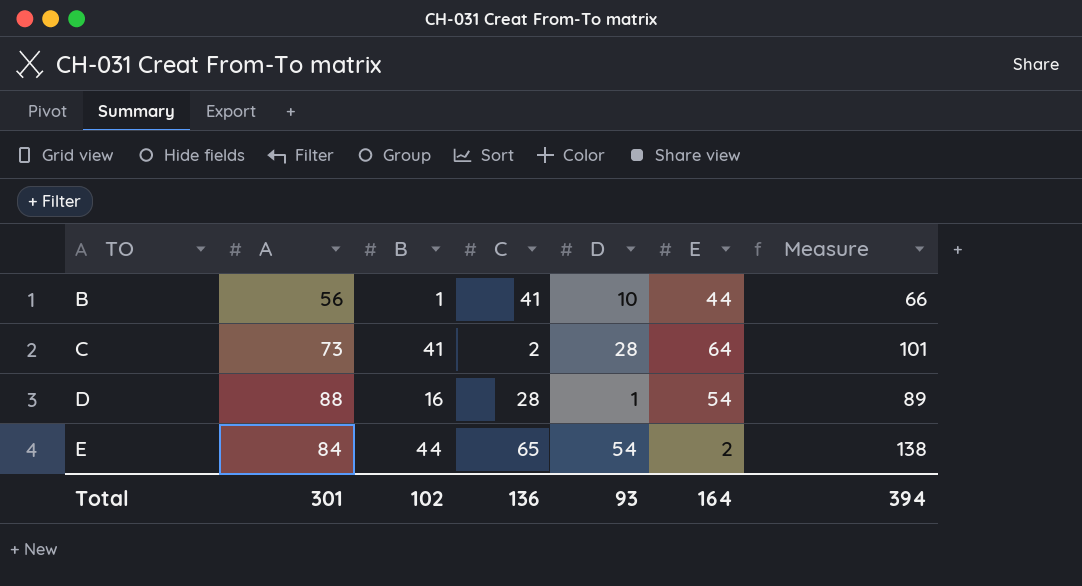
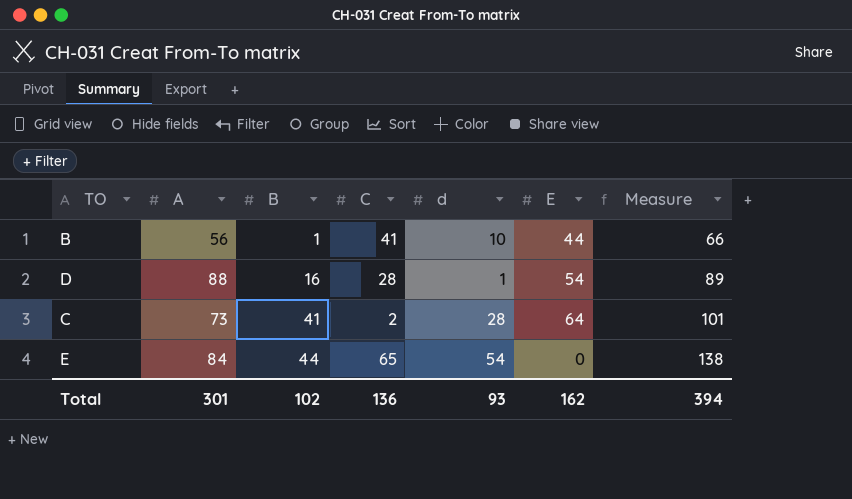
row order: TO ascending -> B ascending
column name: D -> d
E | E: 2 -> 0
Total | E: 164 -> 162

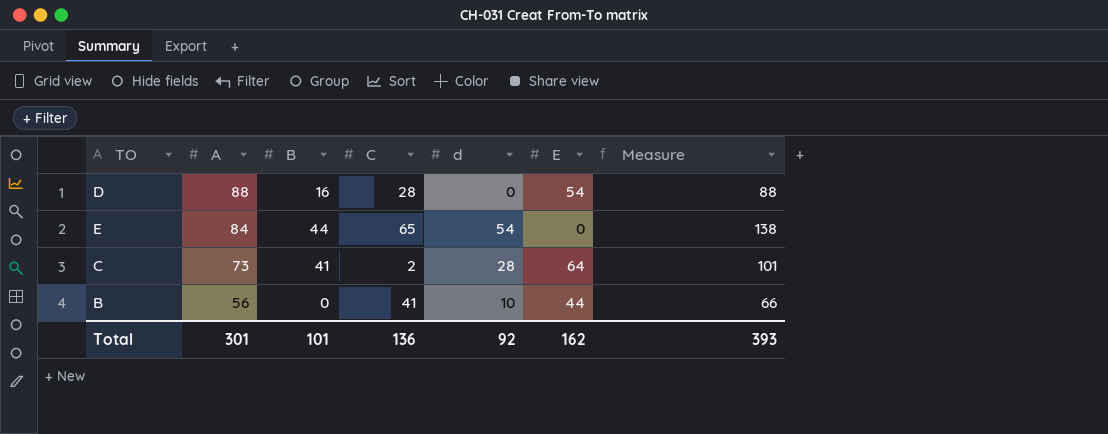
row order: B ascending -> A descending
D | d: 1 -> 0
D | Measure: 89 -> 88
B | B: 1 -> 0
Total | B: 102 -> 101
Total | d: 93 -> 92
Total | Measure: 394 -> 393

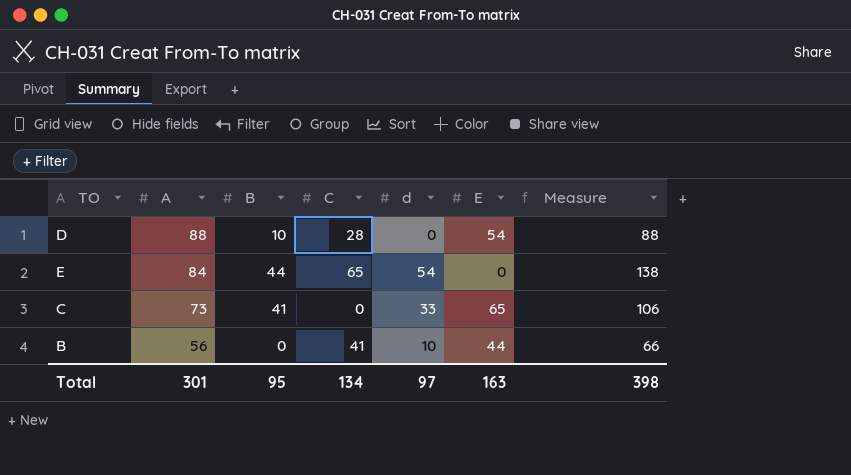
D | B: 16 -> 10
C | C: 2 -> 0
C | d: 28 -> 33
C | E: 64 -> 65
C | Measure: 101 -> 106
Total | B: 101 -> 95
Total | C: 136 -> 134
Total | d: 92 -> 97
Total | E: 162 -> 163
Total | Measure: 393 -> 398

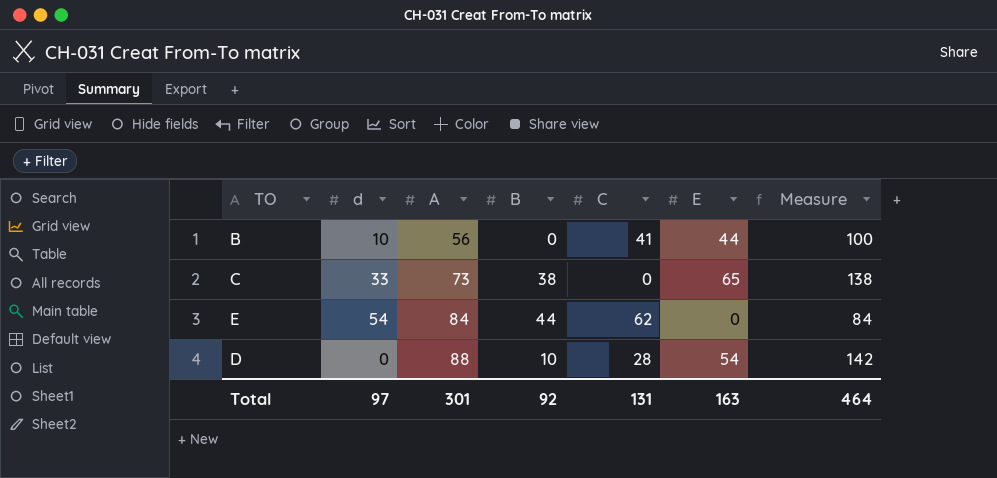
row order: A descending -> A ascending
column d | position: 5 -> 2
column Measure | formula: [A] + [d] -> [A] + [E]
C | B: 41 -> 38
E | C: 65 -> 62
Total | B: 95 -> 92
Total | C: 134 -> 131
Total | Measure: 398 -> 464

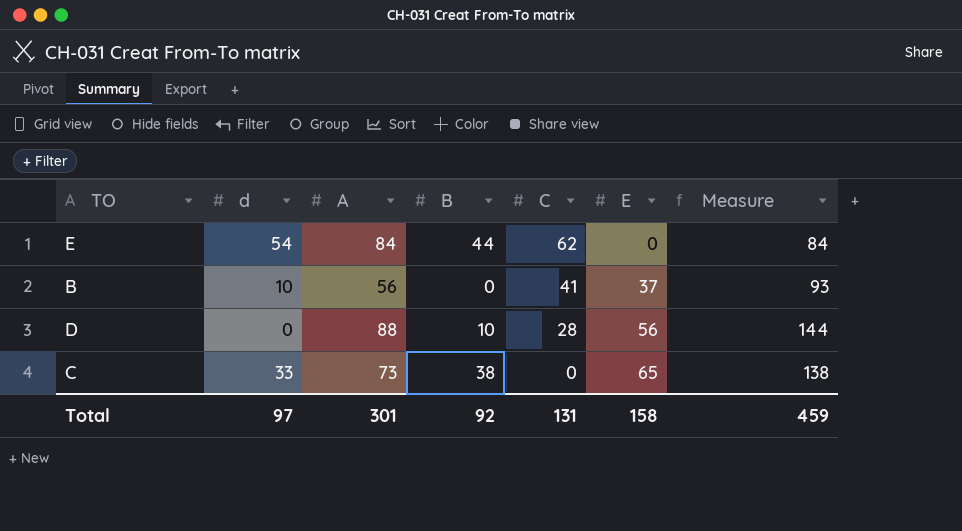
row order: A ascending -> C descending
B | E: 44 -> 37
B | Measure: 100 -> 93
D | E: 54 -> 56
D | Measure: 142 -> 144
Total | E: 163 -> 158
Total | Measure: 464 -> 459

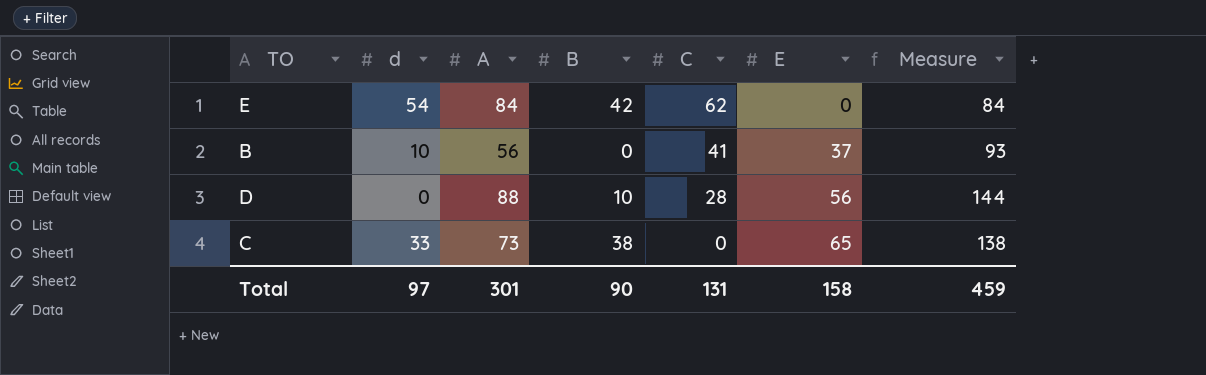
E | B: 44 -> 42
Total | B: 92 -> 90

